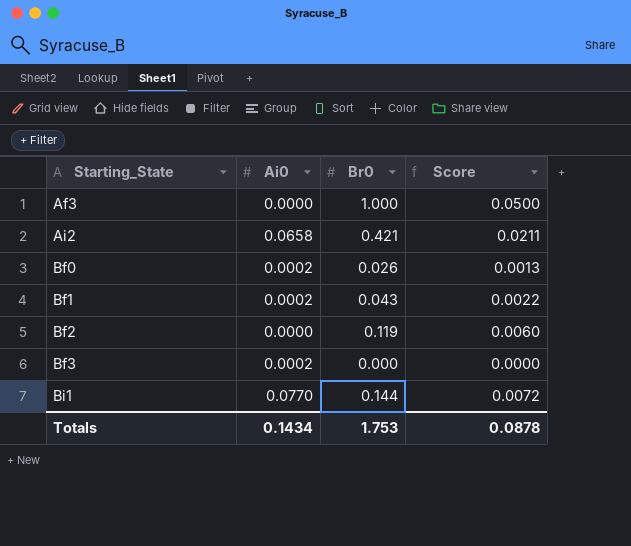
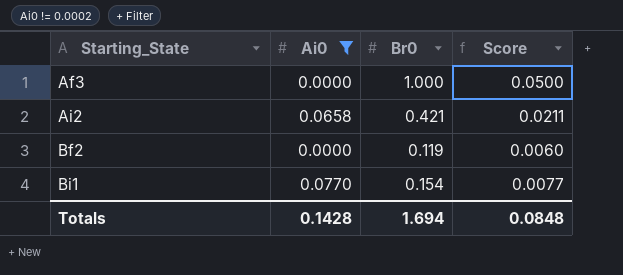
filter: none -> Ai0 != 0.0002
Bi1 | Br0: 0.144 -> 0.154
Bi1 | Score: 0.0072 -> 0.0077
Totals | Ai0: 0.1434 -> 0.1428
Totals | Br0: 1.753 -> 1.694
Totals | Score: 0.0878 -> 0.0848

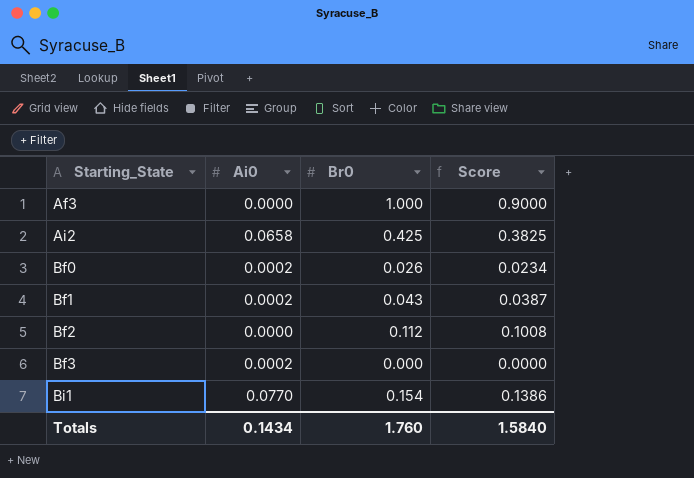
filter: Ai0 != 0.0002 -> none
column Score | formula: [Br0] * 0.05 -> [Br0] * 0.9
Ai2 | Br0: 0.421 -> 0.425
Bf2 | Br0: 0.119 -> 0.112
Totals | Ai0: 0.1428 -> 0.1434
Totals | Br0: 1.694 -> 1.760
Totals | Score: 0.0848 -> 1.5840

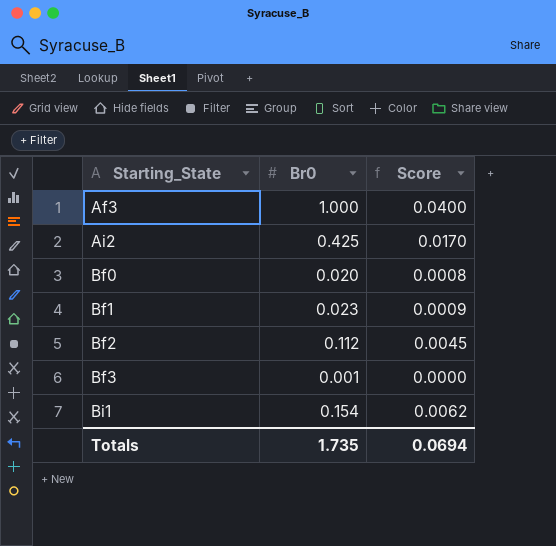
column Ai0 | position: 2 -> none
column Score | formula: [Br0] * 0.9 -> [Br0] * 0.04
Bf0 | Br0: 0.026 -> 0.020
Bf1 | Br0: 0.043 -> 0.023
Bf3 | Br0: 0.000 -> 0.001
Totals | Br0: 1.760 -> 1.735
Totals | Score: 1.5840 -> 0.0694

